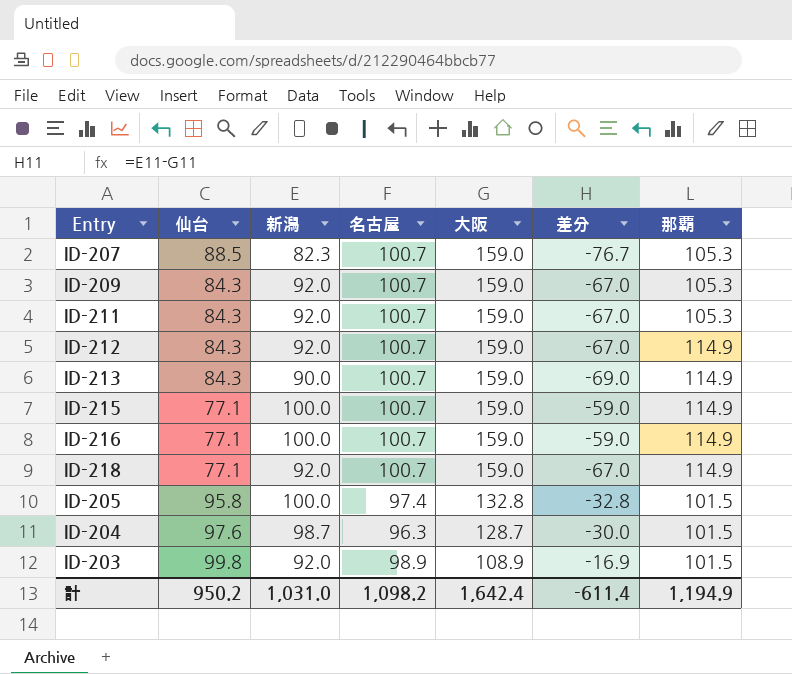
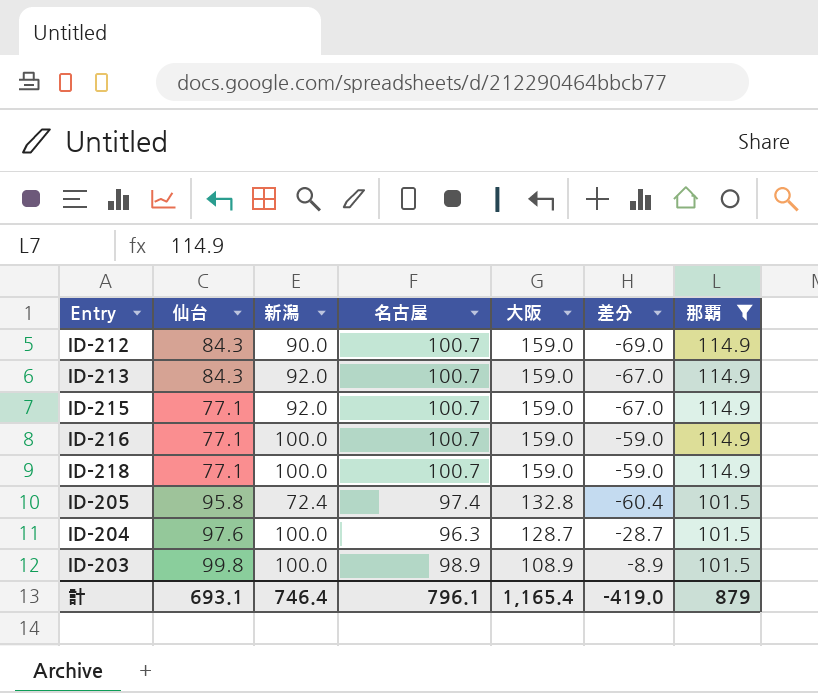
filter: none -> 那覇 != 105.3
ID-212 | 新潟: 92.0 -> 90.0
ID-212 | 差分: -67.0 -> -69.0
ID-213 | 新潟: 90.0 -> 92.0
ID-213 | 差分: -69.0 -> -67.0
ID-215 | 新潟: 100.0 -> 92.0
ID-215 | 差分: -59.0 -> -67.0
ID-218 | 新潟: 92.0 -> 100.0
ID-218 | 差分: -67.0 -> -59.0
ID-205 | 新潟: 100.0 -> 72.4
ID-205 | 差分: -32.8 -> -60.4
ID-204 | 新潟: 98.7 -> 100.0
ID-204 | 差分: -30.0 -> -28.7
ID-203 | 新潟: 92.0 -> 100.0
ID-203 | 差分: -16.9 -> -8.9
計 | 仙台: 950.2 -> 693.1
計 | 新潟: 1,031.0 -> 746.4
計 | 名古屋: 1,098.2 -> 796.1
計 | 大阪: 1,642.4 -> 1,165.4
計 | 差分: -611.4 -> -419.0
計 | 那覇: 1,194.9 -> 879

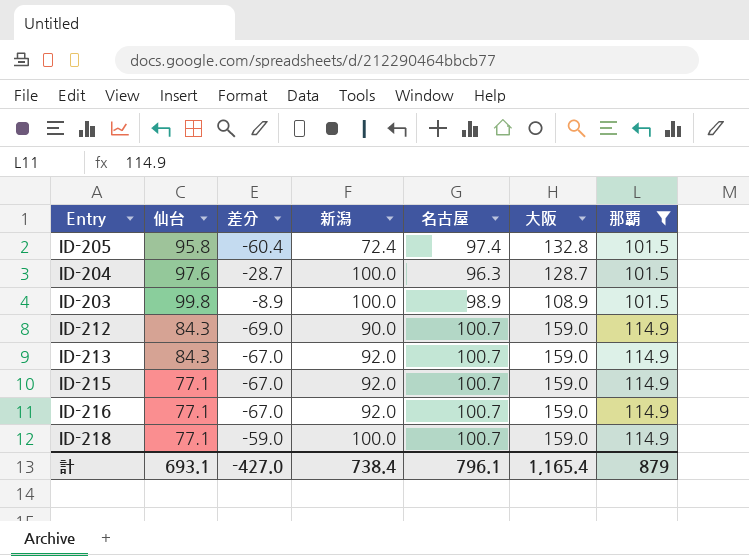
row order: 大阪 descending -> 那覇 ascending
column 差分 | position: 6 -> 3
ID-216 | 差分: -59.0 -> -67.0
ID-216 | 新潟: 100.0 -> 92.0
計 | 差分: -419.0 -> -427.0
計 | 新潟: 746.4 -> 738.4

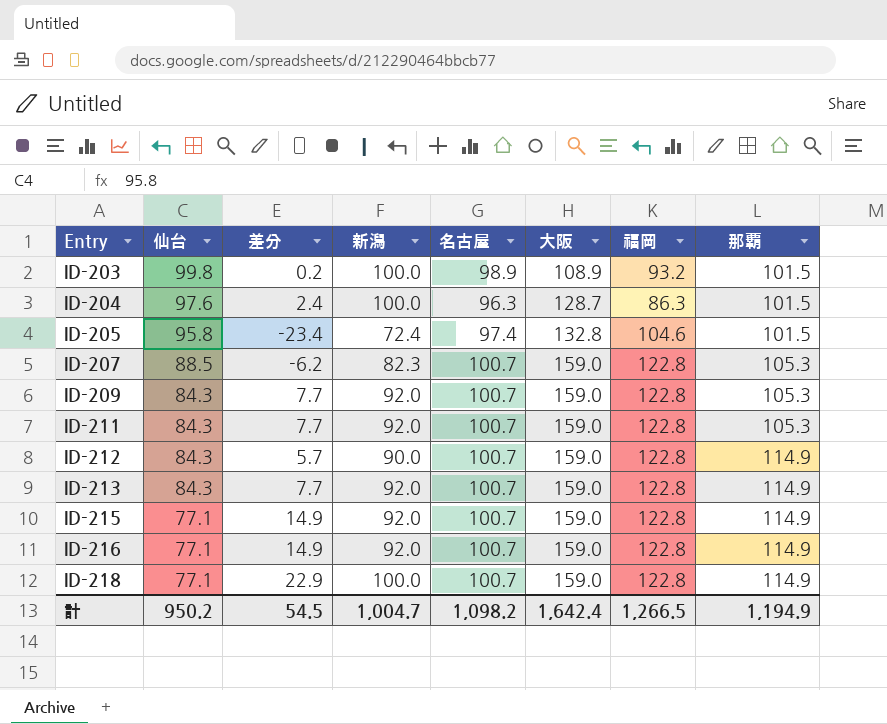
filter: 那覇 != 105.3 -> none
row order: 那覇 ascending -> Entry ascending
column 差分 | formula: [新潟] - [大阪] -> [新潟] - [仙台]
column 福岡 | position: none -> 7
計 | 仙台: 693.1 -> 950.2
計 | 差分: -427.0 -> 54.5
計 | 新潟: 738.4 -> 1,004.7
計 | 名古屋: 796.1 -> 1,098.2
計 | 大阪: 1,165.4 -> 1,642.4
計 | 那覇: 879 -> 1,194.9

